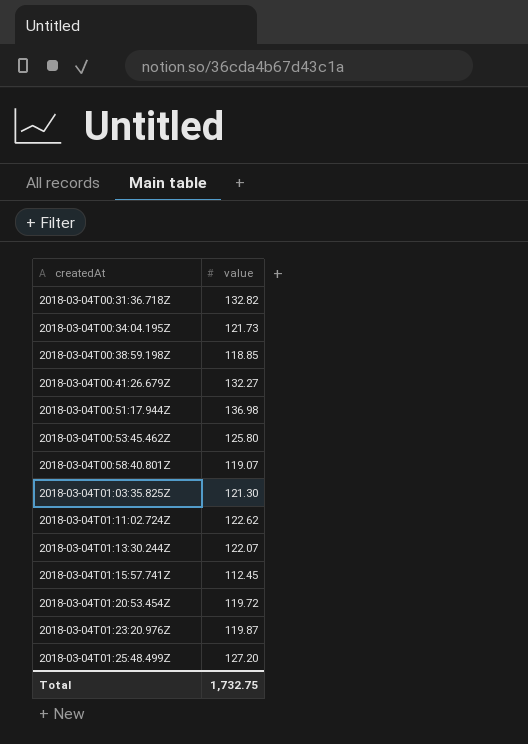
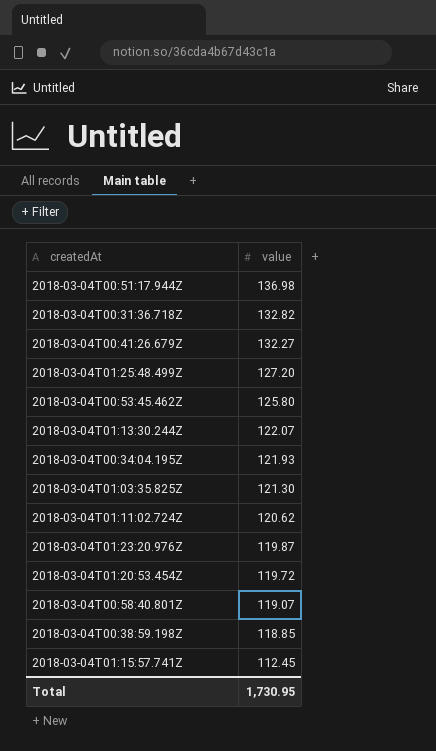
row order: createdAt ascending -> value descending
2018-03-04T00:34:04.195Z | value: 121.73 -> 121.93
2018-03-04T01:11:02.724Z | value: 122.62 -> 120.62
Total | value: 1,732.75 -> 1,730.95

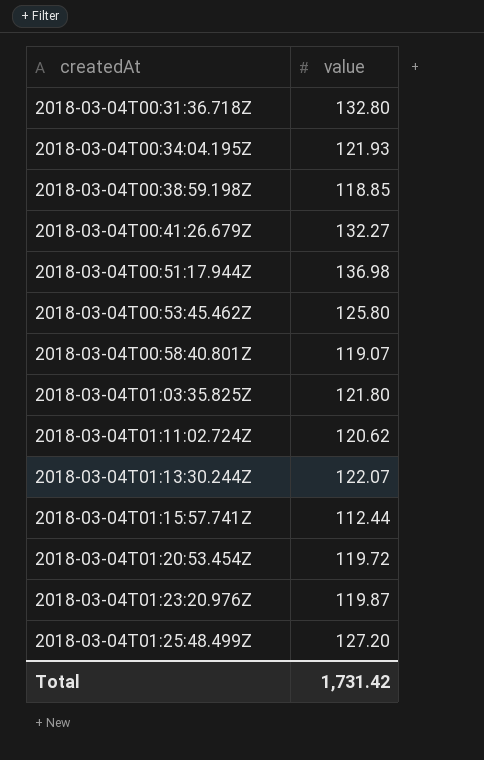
row order: value descending -> createdAt ascending
2018-03-04T00:31:36.718Z | value: 132.82 -> 132.80
2018-03-04T01:03:35.825Z | value: 121.30 -> 121.80
2018-03-04T01:15:57.741Z | value: 112.45 -> 112.44
Total | value: 1,730.95 -> 1,731.42

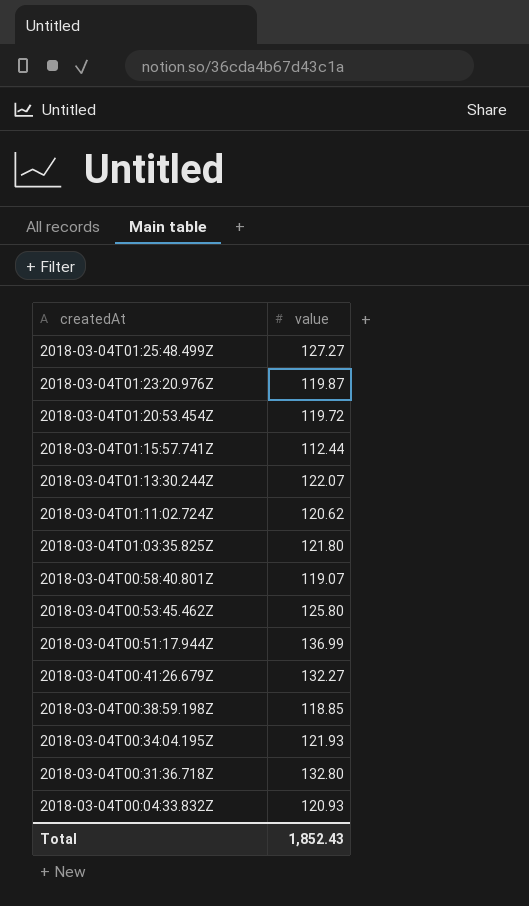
row order: createdAt ascending -> createdAt descending
2018-03-04T01:25:48.499Z | value: 127.20 -> 127.27
2018-03-04T00:51:17.944Z | value: 136.98 -> 136.99
row 2018-03-04T00:04:33.832Z: none -> 120.93
Total | value: 1,731.42 -> 1,852.43

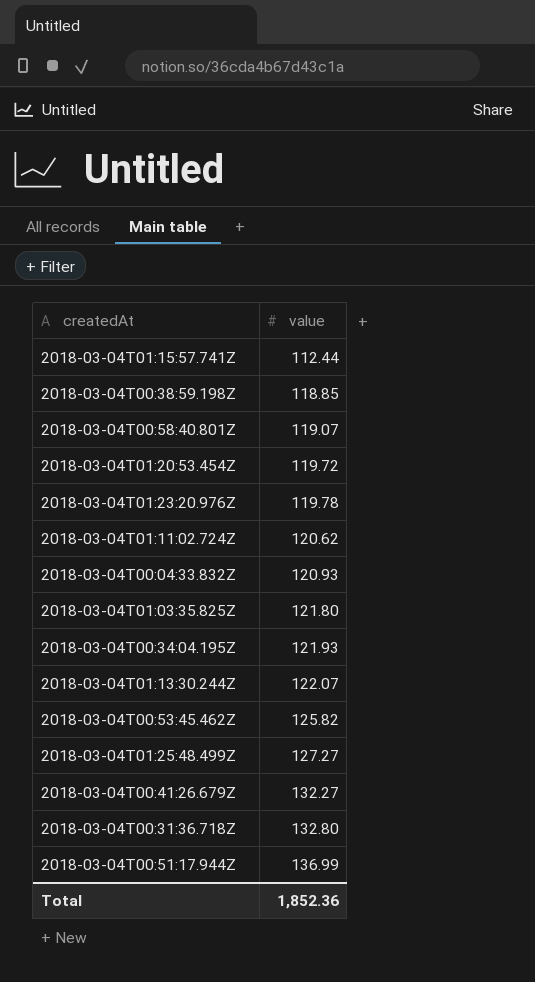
row order: createdAt descending -> value ascending
2018-03-04T01:23:20.976Z | value: 119.87 -> 119.78
2018-03-04T00:53:45.462Z | value: 125.80 -> 125.82
Total | value: 1,852.43 -> 1,852.36

